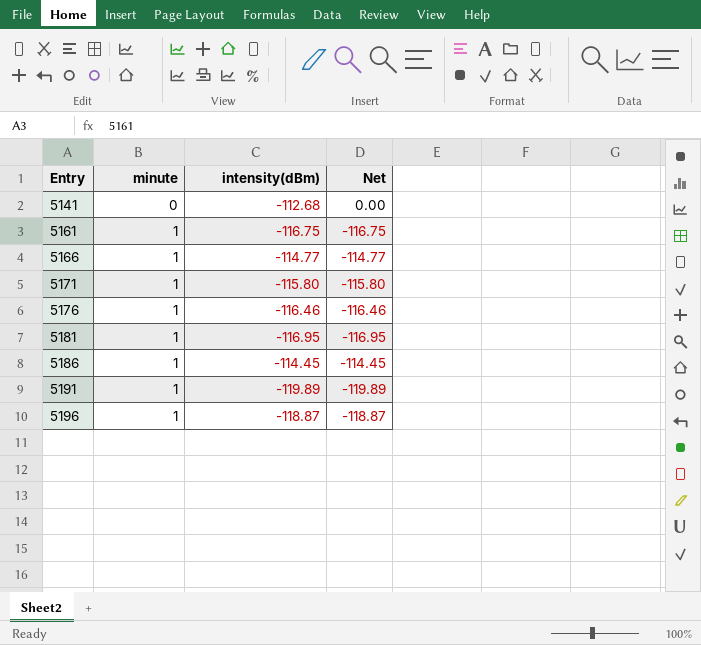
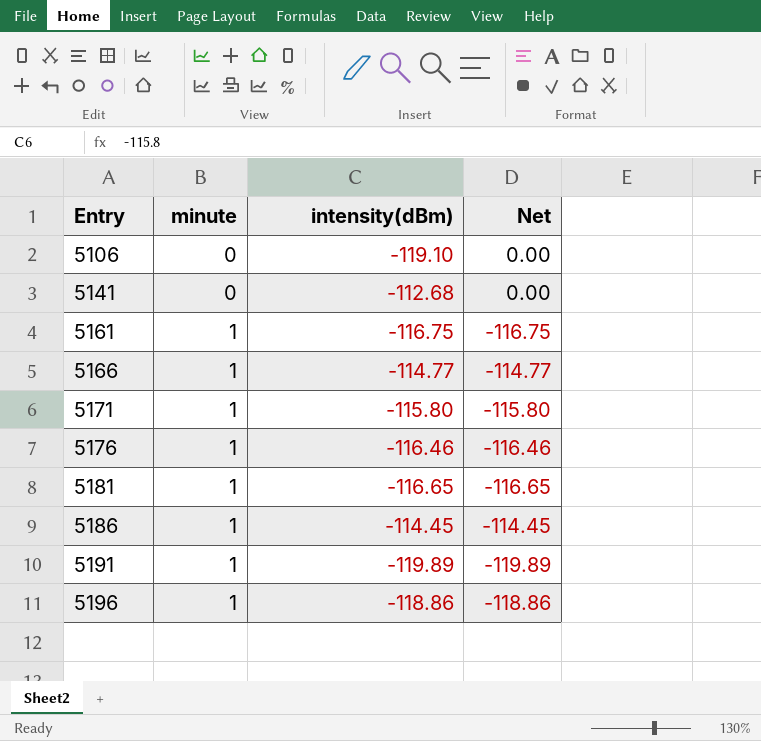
row 5106: none -> 0 | -119.10 | 0.00
5181 | intensity(dBm): -116.95 -> -116.65
5181 | Net: -116.95 -> -116.65
5196 | intensity(dBm): -118.87 -> -118.86
5196 | Net: -118.87 -> -118.86

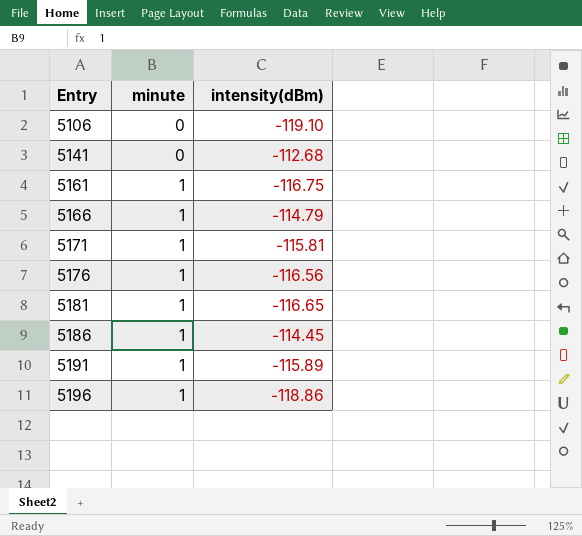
column Net | formula: [minute] * [intensity(dBm)] -> none
5166 | intensity(dBm): -114.77 -> -114.79
5171 | intensity(dBm): -115.80 -> -115.81
5176 | intensity(dBm): -116.46 -> -116.56
5191 | intensity(dBm): -119.89 -> -115.89

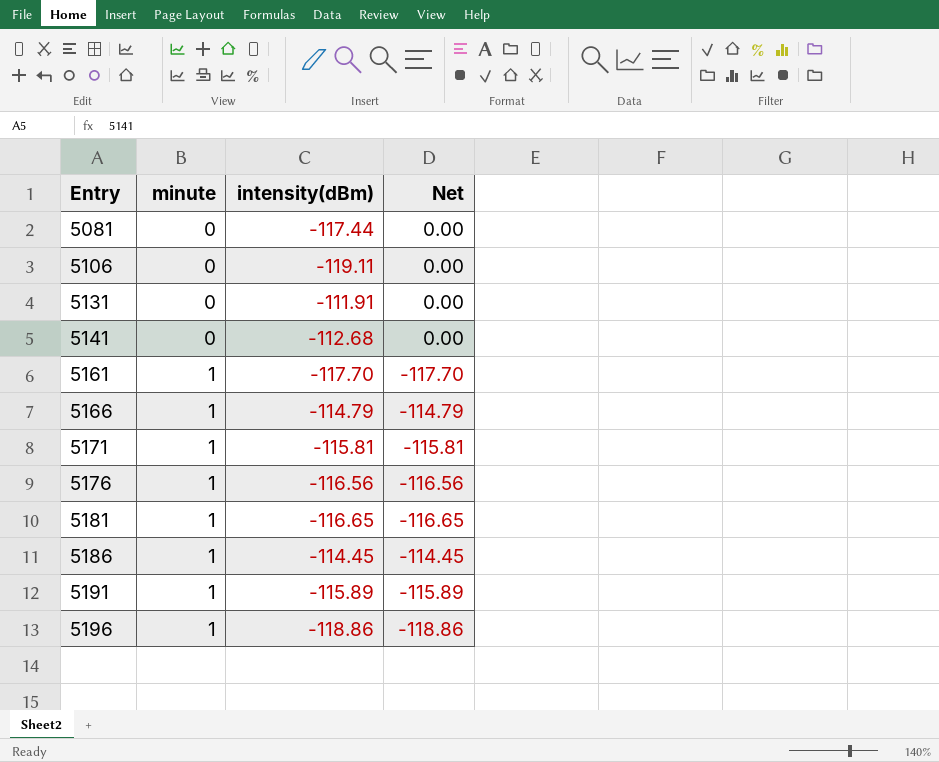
column Net | formula: none -> [minute] * [intensity(dBm)]
row 5081: none -> 0 | -117.44 | 0.00
5106 | intensity(dBm): -119.10 -> -119.11
row 5131: none -> 0 | -111.91 | 0.00
5161 | intensity(dBm): -116.75 -> -117.70

